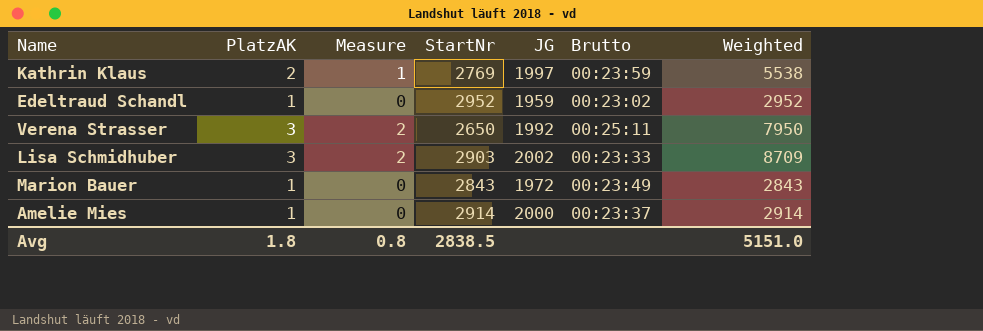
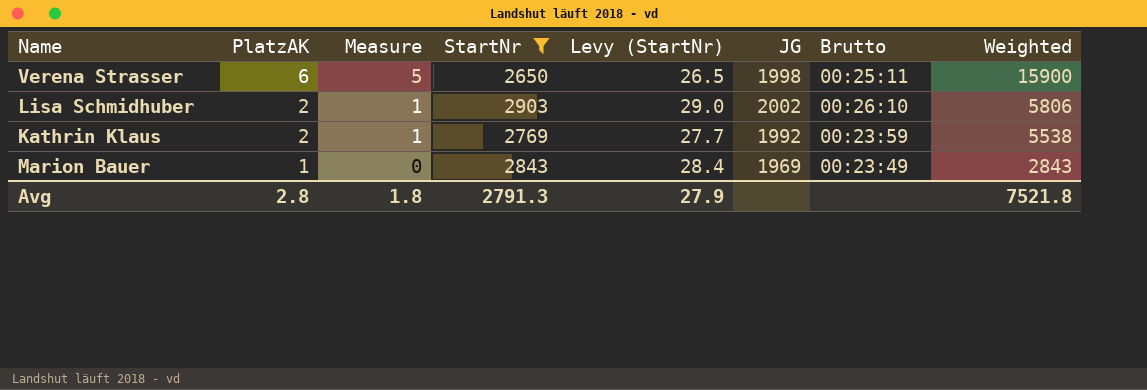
filter: none -> StartNr <= 2903
row order: none -> PlatzAK descending
column Levy (StartNr) | formula: none -> [StartNr] * 0.01
Verena Strasser | PlatzAK: 3 -> 6
Verena Strasser | Measure: 2 -> 5
Verena Strasser | JG: 1992 -> 1998
Verena Strasser | Weighted: 7950 -> 15900
Lisa Schmidhuber | PlatzAK: 3 -> 2
Lisa Schmidhuber | Measure: 2 -> 1
Lisa Schmidhuber | Brutto: 00:23:33 -> 00:26:10
Lisa Schmidhuber | Weighted: 8709 -> 5806
Kathrin Klaus | JG: 1997 -> 1992
Marion Bauer | JG: 1972 -> 1969
Avg | PlatzAK: 1.8 -> 2.8
Avg | Measure: 0.8 -> 1.8
Avg | StartNr: 2838.5 -> 2791.3
Avg | Weighted: 5151.0 -> 7521.8

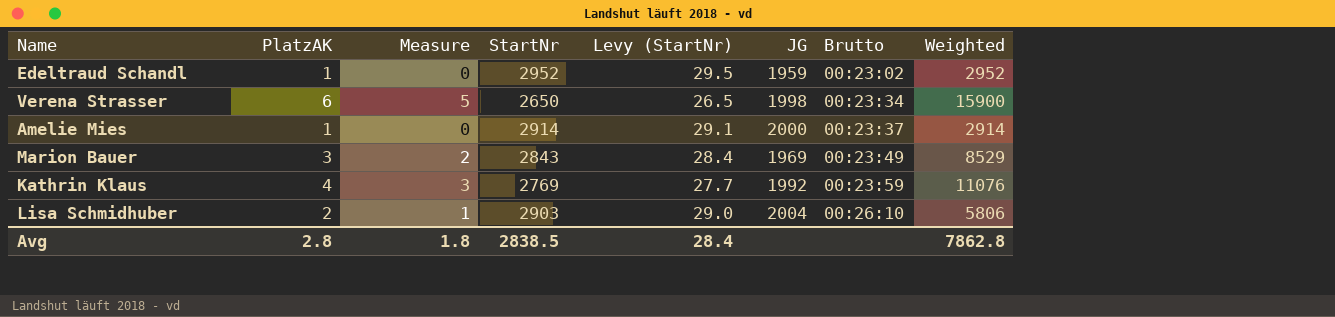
filter: StartNr <= 2903 -> none
row order: PlatzAK descending -> Brutto ascending
Verena Strasser | Brutto: 00:25:11 -> 00:23:34
Marion Bauer | PlatzAK: 1 -> 3
Marion Bauer | Measure: 0 -> 2
Marion Bauer | Weighted: 2843 -> 8529
Kathrin Klaus | PlatzAK: 2 -> 4
Kathrin Klaus | Measure: 1 -> 3
Kathrin Klaus | Weighted: 5538 -> 11076
Lisa Schmidhuber | JG: 2002 -> 2004
Avg | StartNr: 2791.3 -> 2838.5
Avg | Levy (StartNr): 27.9 -> 28.4
Avg | Weighted: 7521.8 -> 7862.8

